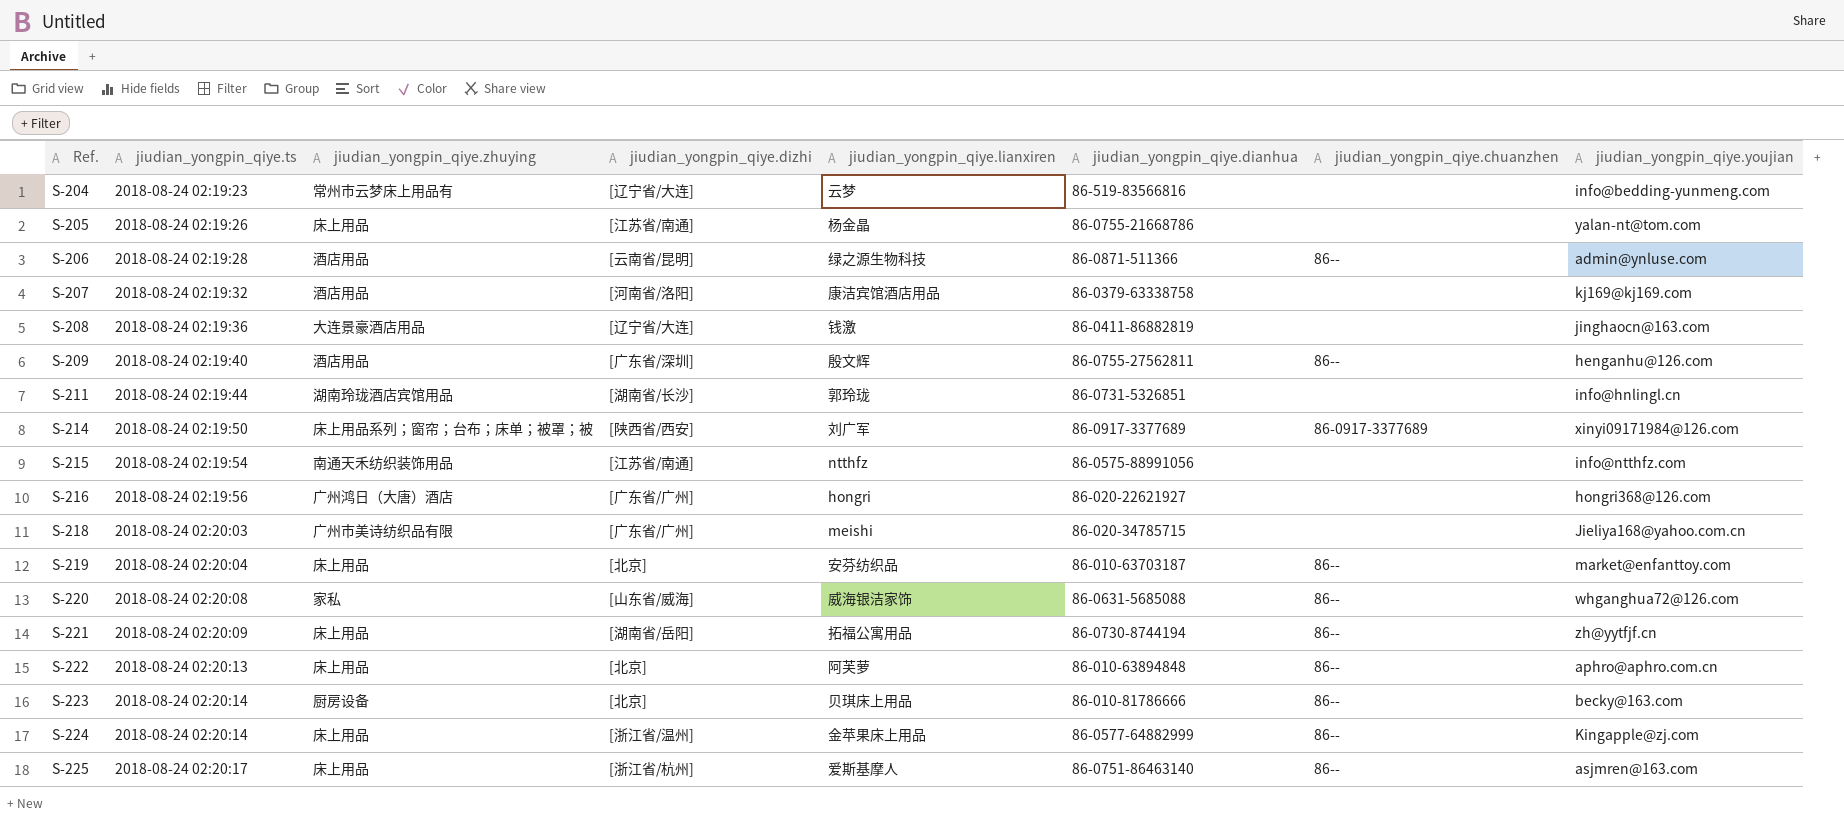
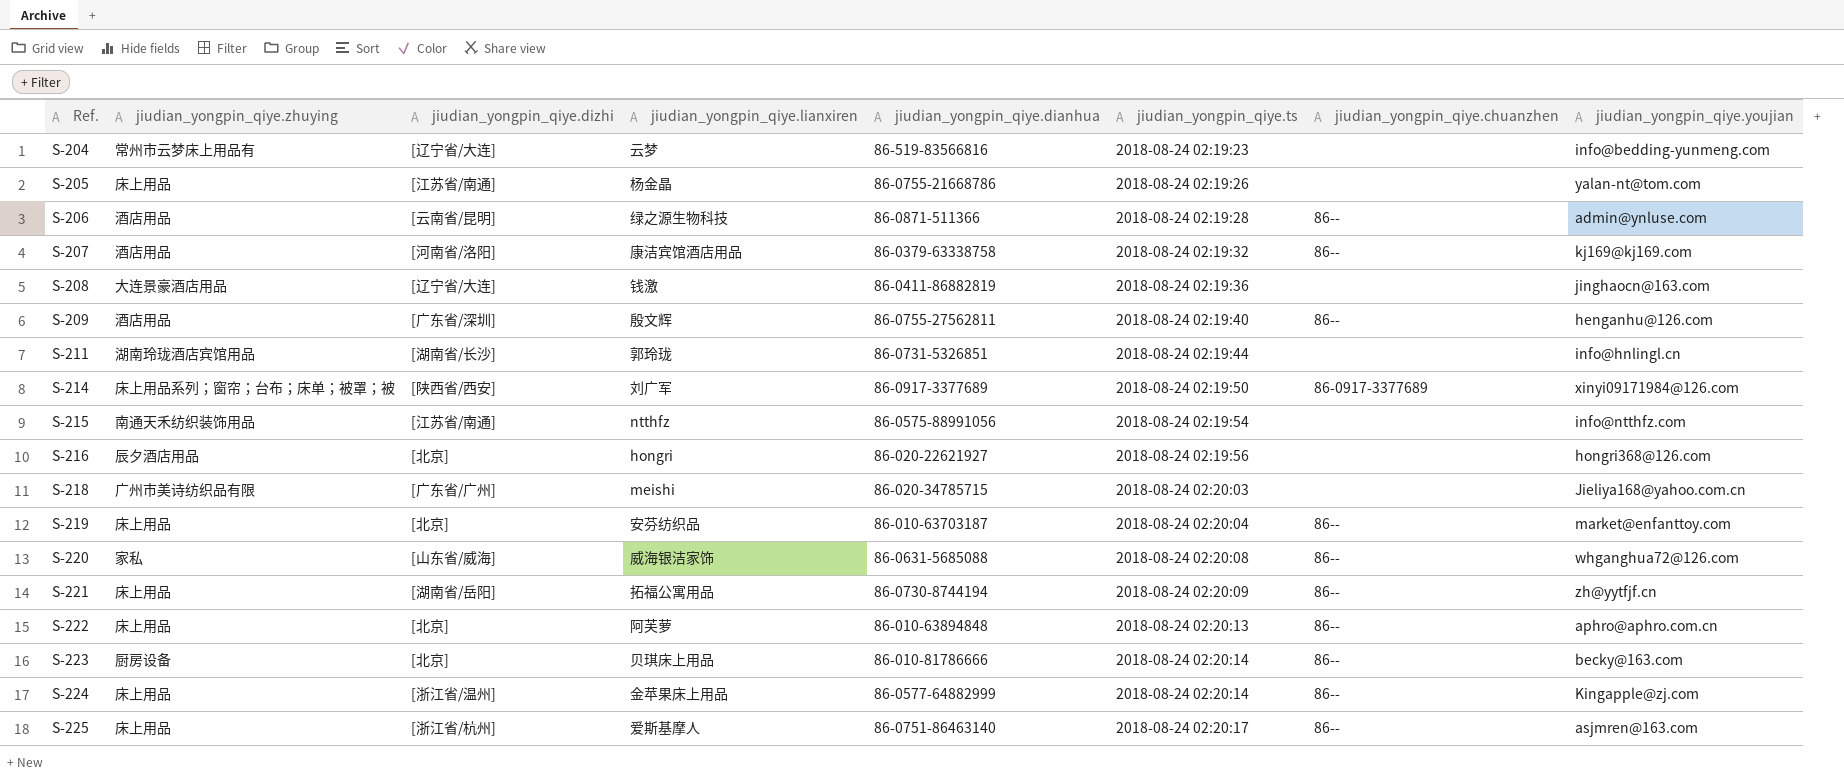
column jiudian_yongpin_qiye.ts | position: 2 -> 6
S-207 | jiudian_yongpin_qiye.chuanzhen: none -> 86--
S-216 | jiudian_yongpin_qiye.zhuying: 广州鸿日（大唐）酒店 -> 辰夕酒店用品
S-216 | jiudian_yongpin_qiye.dizhi: [广东省/广州] -> [北京]

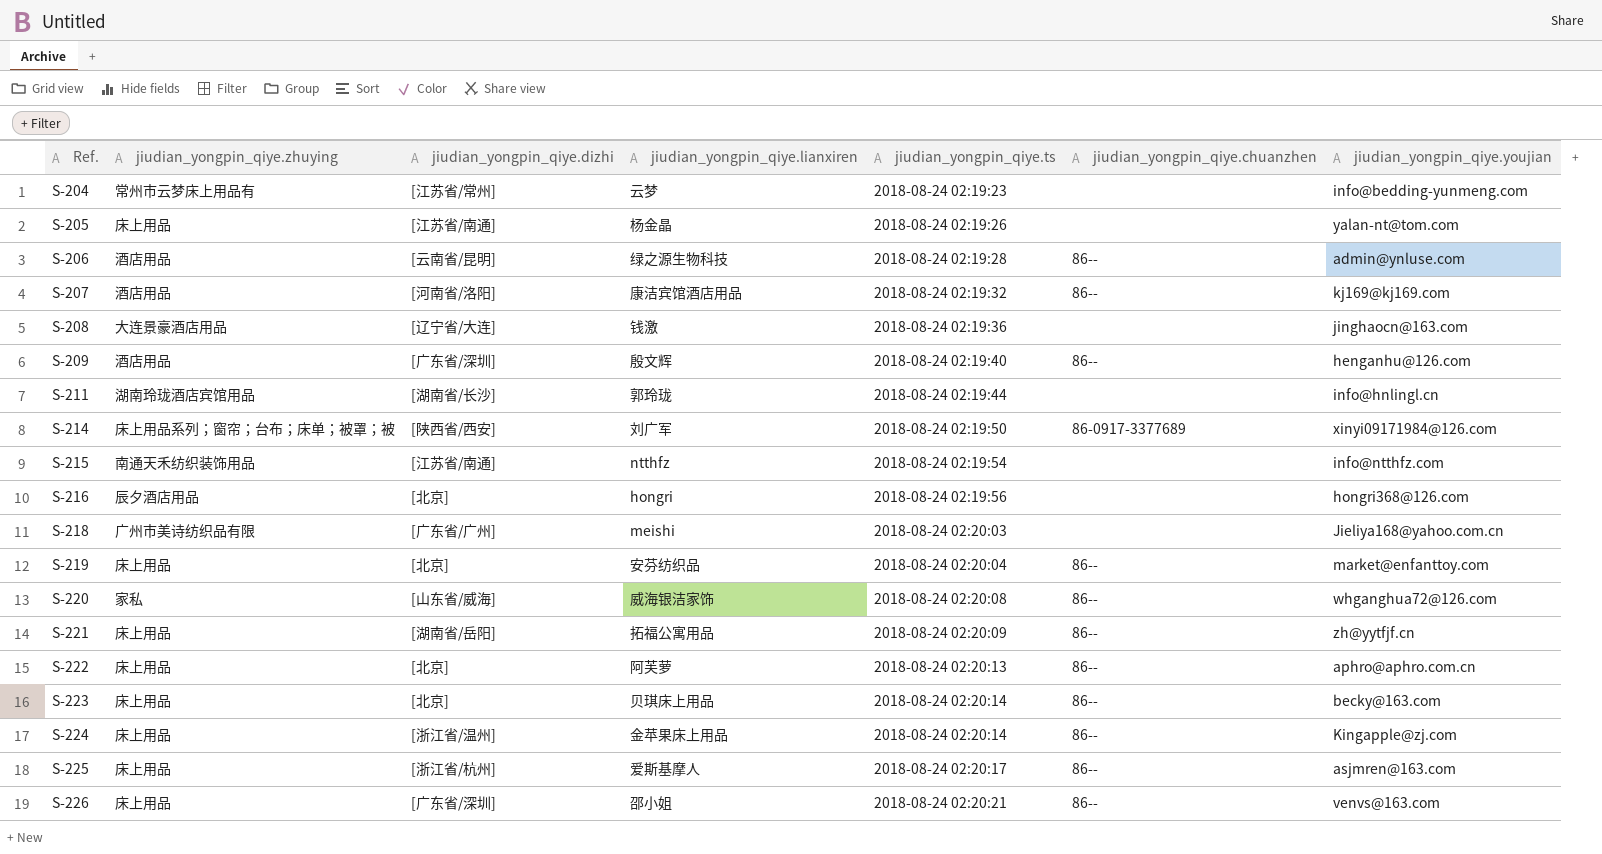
column jiudian_yongpin_qiye.dianhua | position: 5 -> none
S-204 | jiudian_yongpin_qiye.dizhi: [辽宁省/大连] -> [江苏省/常州]
S-223 | jiudian_yongpin_qiye.zhuying: 厨房设备 -> 床上用品
row S-226: none -> 床上用品 | [广东省/深圳] | 邵小姐 | 2018-08-24 02:20:21 | 86-- | venvs@163.com

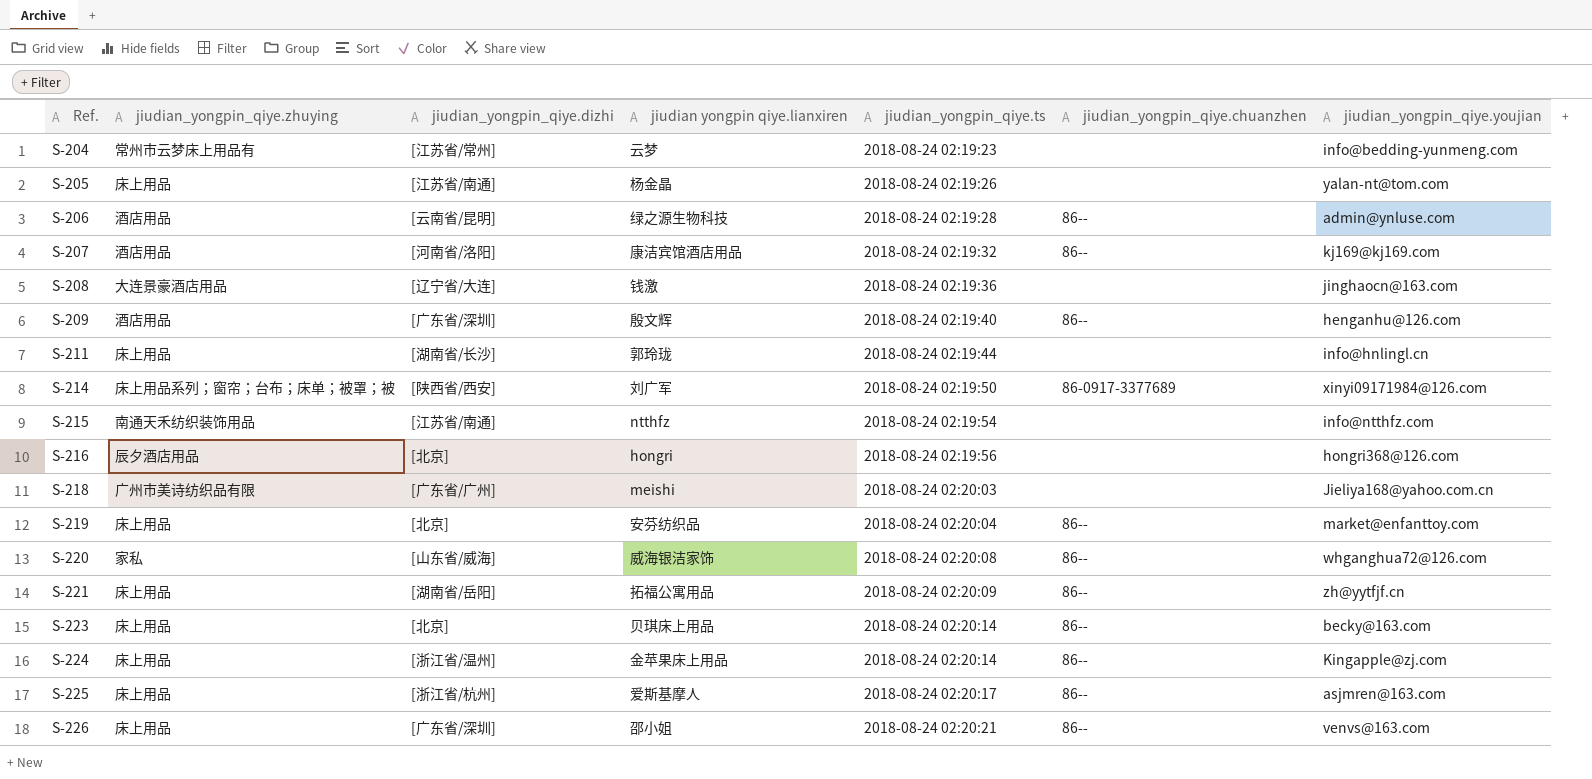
column name: jiudian_yongpin_qiye.lianxiren -> jiudian yongpin qiye.lianxiren
row S-222: 床上用品 | [北京] | 阿芙萝 | 2018-08-24 02:20:13 | 86-- | aphro@aphro.com.cn -> none
S-211 | jiudian_yongpin_qiye.zhuying: 湖南玲珑酒店宾馆用品 -> 床上用品

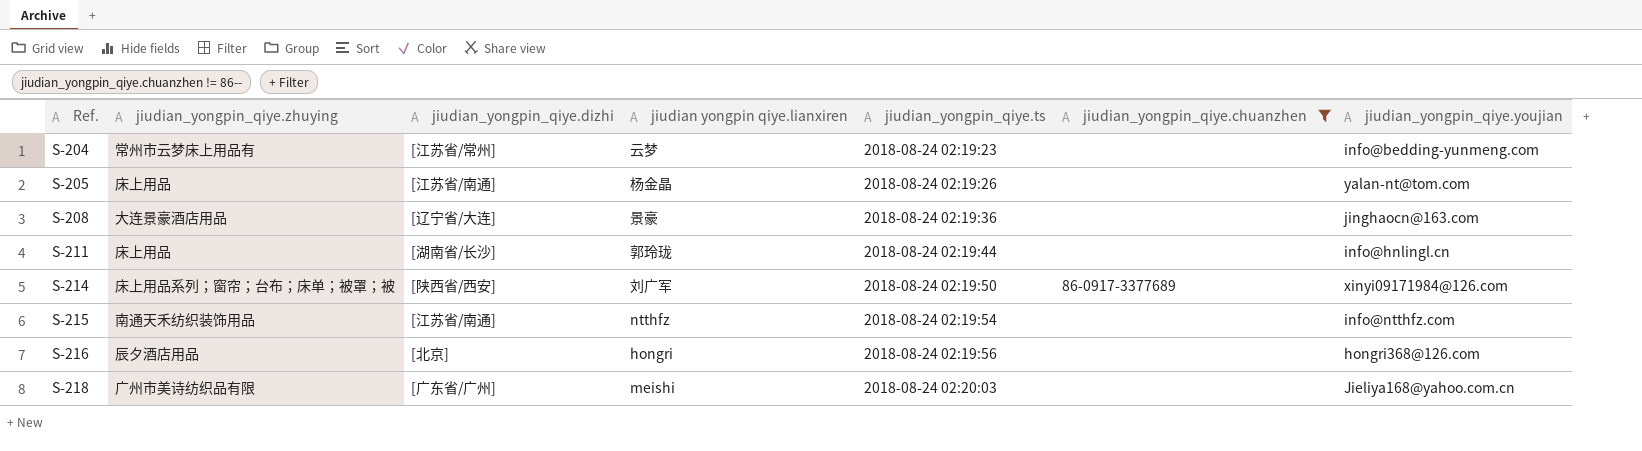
filter: none -> jiudian_yongpin_qiye.chuanzhen != 86--
S-208 | jiudian yongpin qiye.lianxiren: 钱激 -> 景豪

